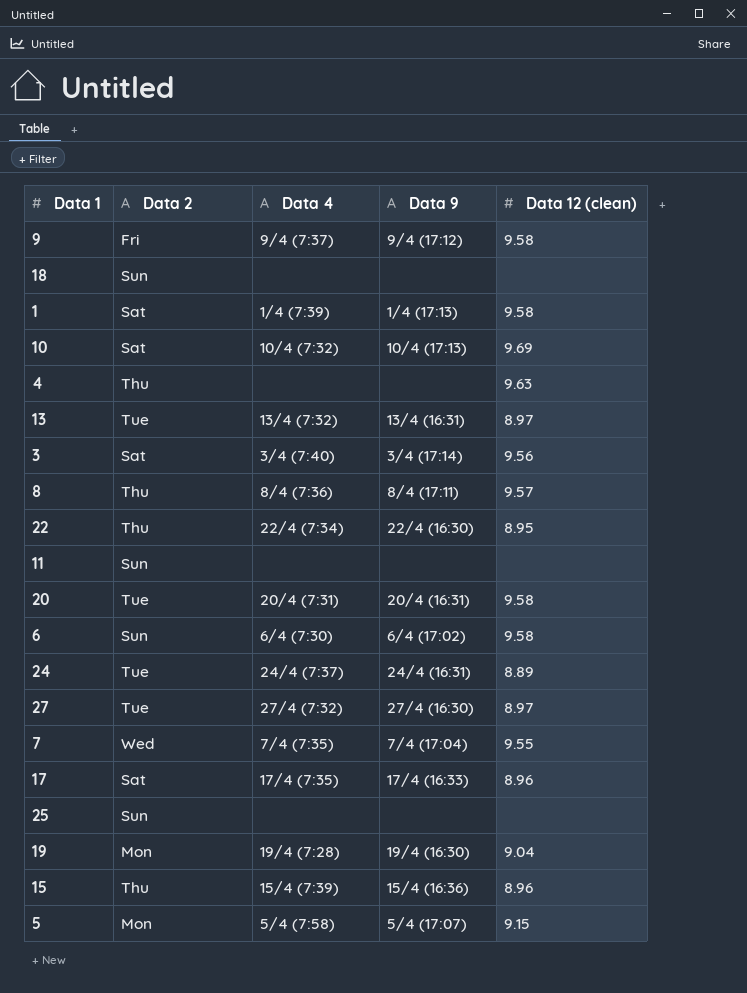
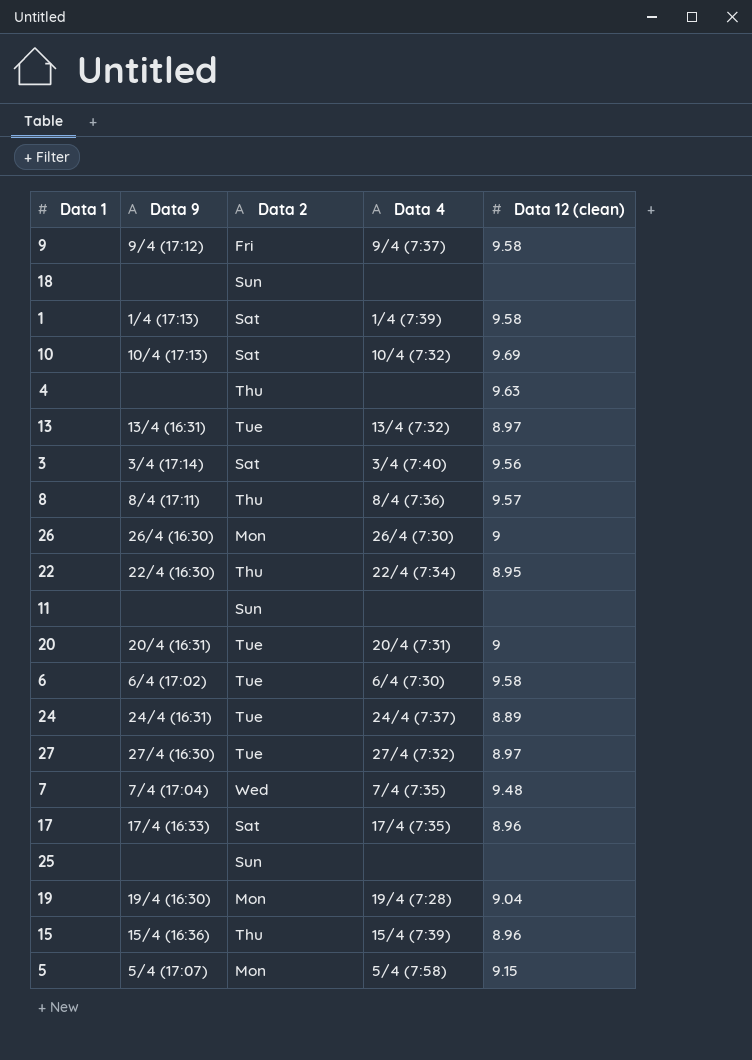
column Data 9 | position: 4 -> 2
row 26: none -> 26/4 (16:30) | Mon | 26/4 (7:30) | 9
20 | Data 12 (clean): 9.58 -> 9
6 | Data 2: Sun -> Tue
7 | Data 12 (clean): 9.55 -> 9.48

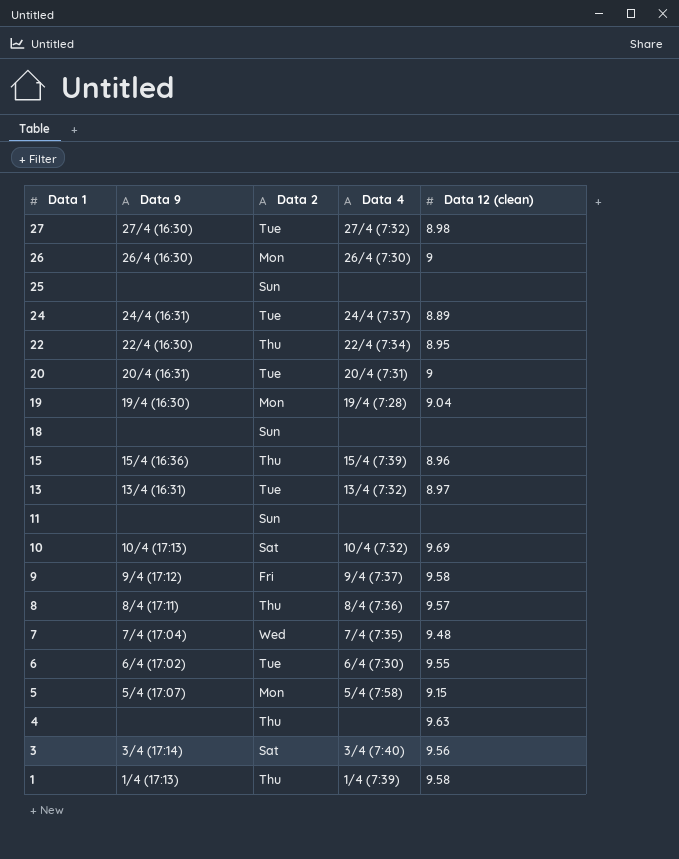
row order: none -> Data 1 descending
row 17: 17/4 (16:33) | Sat | 17/4 (7:35) | 8.96 -> none
27 | Data 12 (clean): 8.97 -> 8.98
6 | Data 12 (clean): 9.58 -> 9.55
1 | Data 2: Sat -> Thu

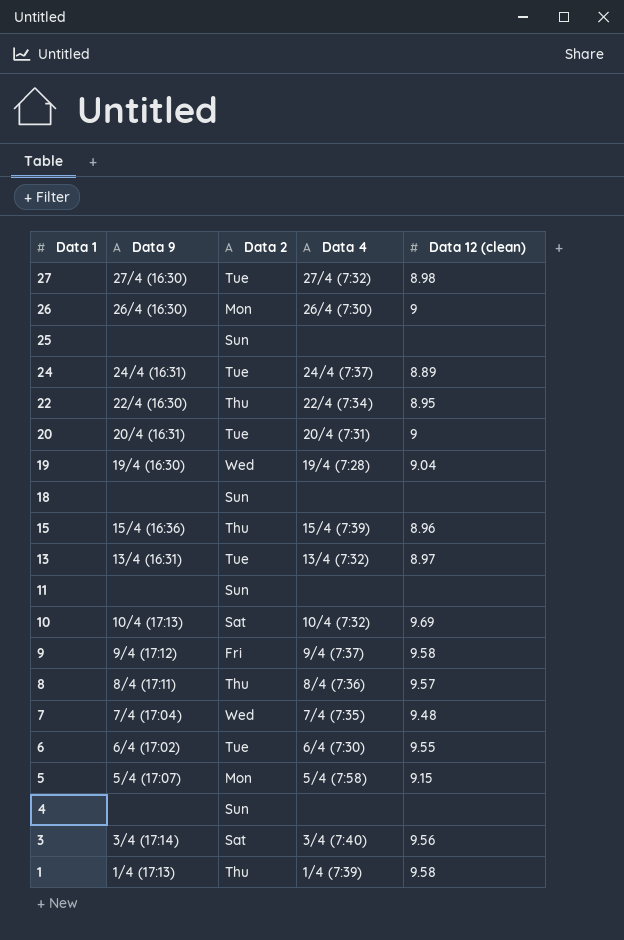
19 | Data 2: Mon -> Wed
4 | Data 2: Thu -> Sun
4 | Data 12 (clean): 9.63 -> none

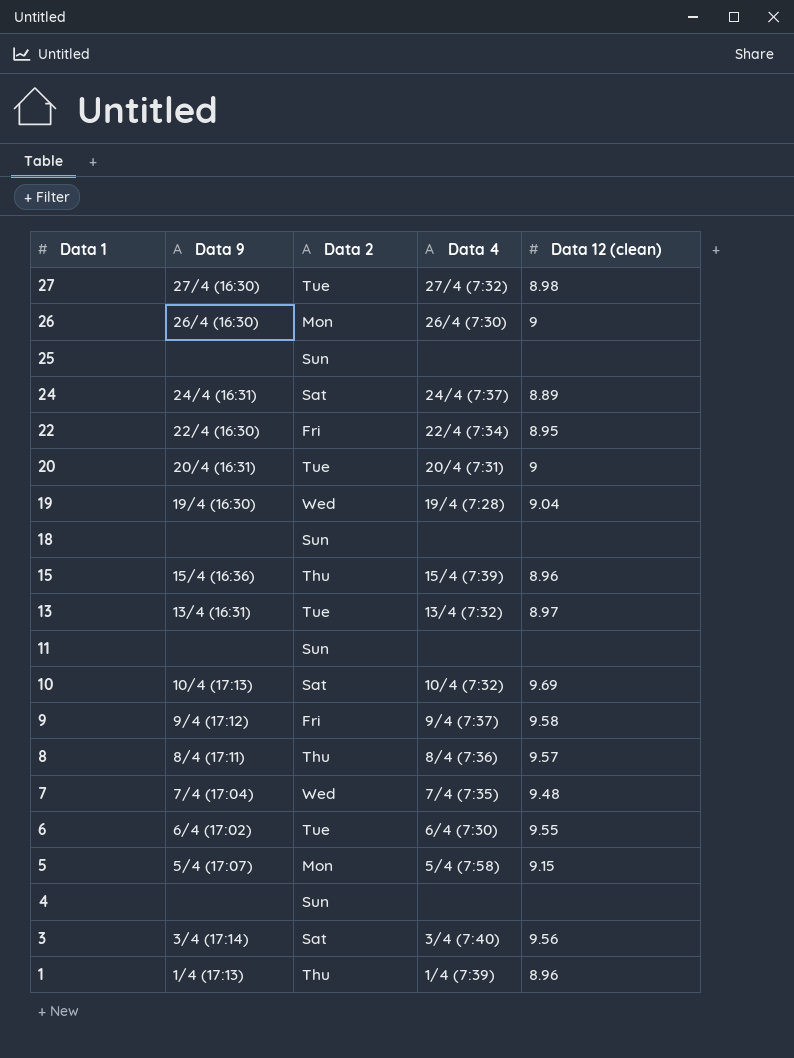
24 | Data 2: Tue -> Sat
22 | Data 2: Thu -> Fri
1 | Data 12 (clean): 9.58 -> 8.96

